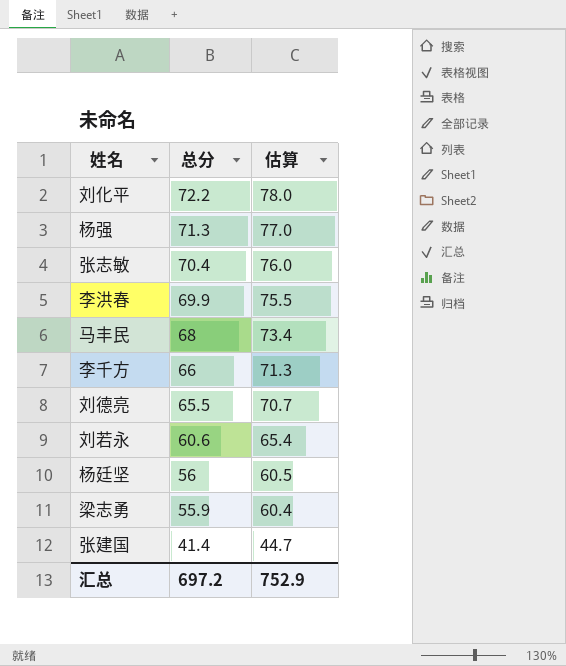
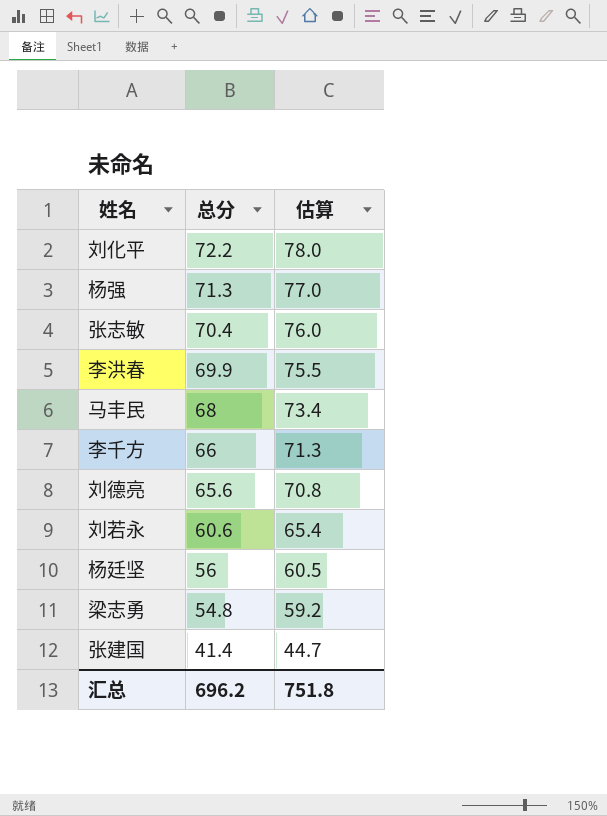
刘德亮 | 总分: 65.5 -> 65.6
刘德亮 | 估算: 70.7 -> 70.8
梁志勇 | 总分: 55.9 -> 54.8
梁志勇 | 估算: 60.4 -> 59.2
汇总 | 总分: 697.2 -> 696.2
汇总 | 估算: 752.9 -> 751.8

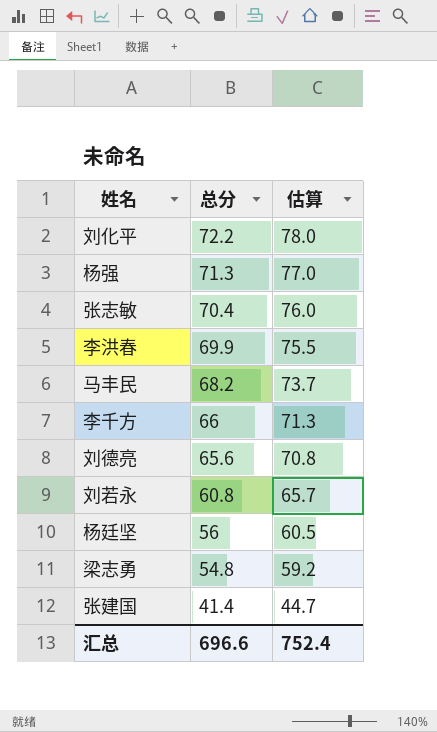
马丰民 | 总分: 68 -> 68.2
马丰民 | 估算: 73.4 -> 73.7
刘若永 | 总分: 60.6 -> 60.8
刘若永 | 估算: 65.4 -> 65.7
汇总 | 总分: 696.2 -> 696.6
汇总 | 估算: 751.8 -> 752.4

